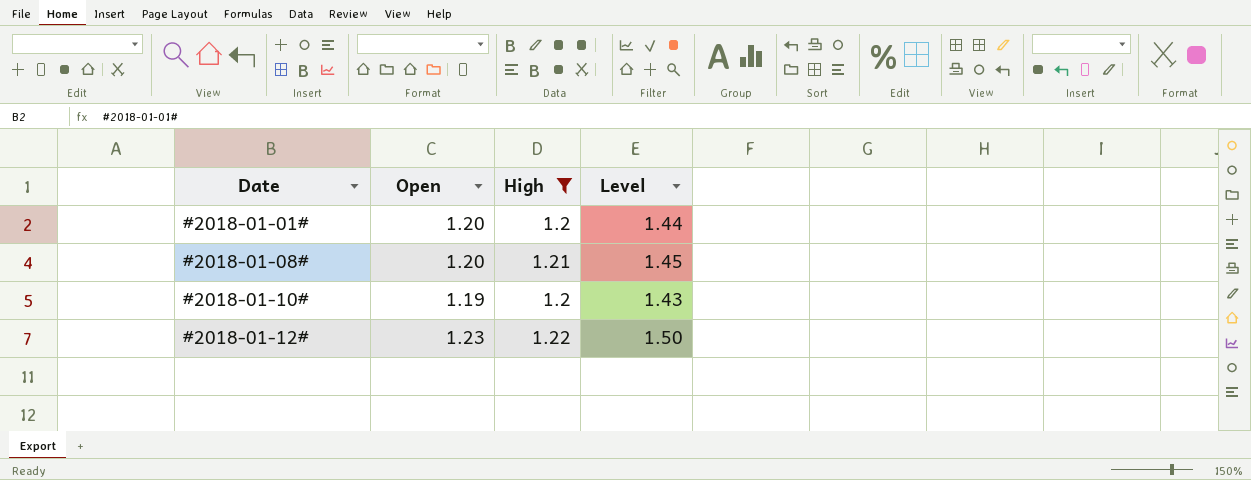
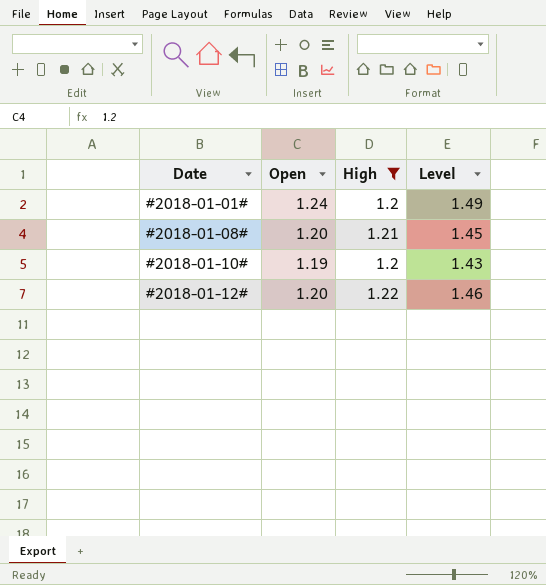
#2018-01-01# | Open: 1.20 -> 1.24
#2018-01-01# | Level: 1.44 -> 1.49
#2018-01-12# | Open: 1.23 -> 1.20
#2018-01-12# | Level: 1.50 -> 1.46

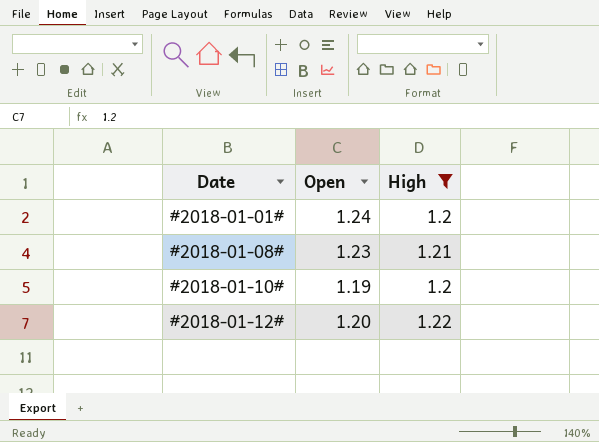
column Level | formula: [Open] * [High] -> none
#2018-01-08# | Open: 1.20 -> 1.23

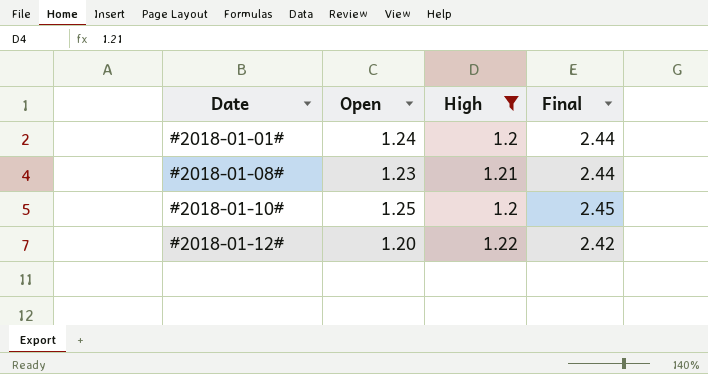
column Final | formula: none -> [Open] + [High]
#2018-01-10# | Open: 1.19 -> 1.25

